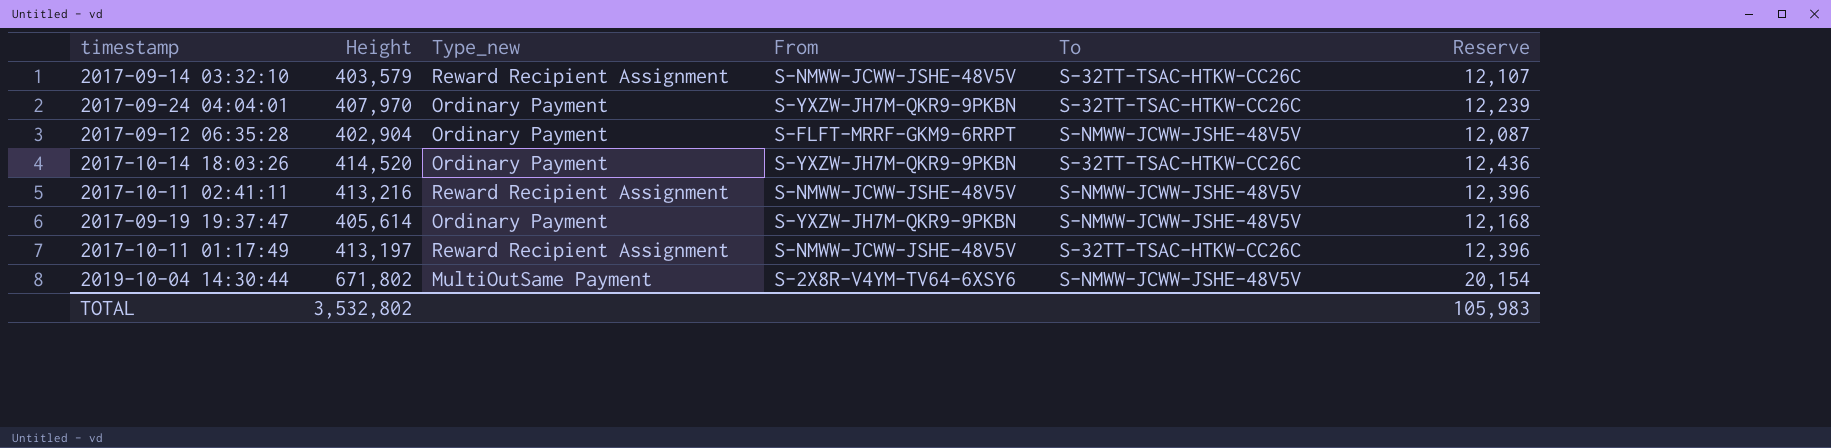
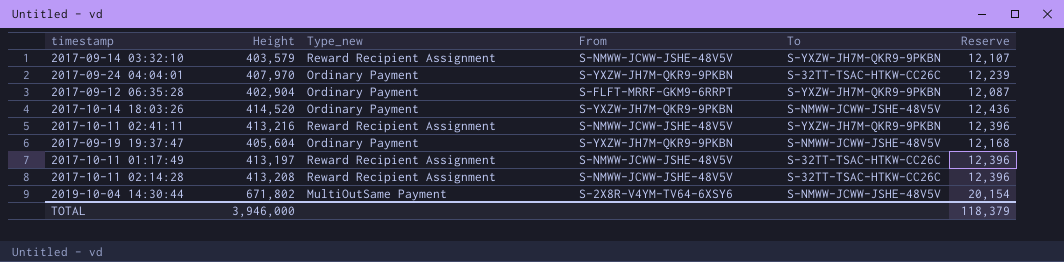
2017-09-14 03:32:10 | To: S-32TT-TSAC-HTKW-CC26C -> S-YXZW-JH7M-QKR9-9PKBN
2017-09-12 06:35:28 | To: S-NMWW-JCWW-JSHE-48V5V -> S-YXZW-JH7M-QKR9-9PKBN
2017-10-14 18:03:26 | To: S-32TT-TSAC-HTKW-CC26C -> S-NMWW-JCWW-JSHE-48V5V
2017-10-11 02:41:11 | To: S-NMWW-JCWW-JSHE-48V5V -> S-YXZW-JH7M-QKR9-9PKBN
2017-09-19 19:37:47 | Height: 405,614 -> 405,604
row 2017-10-11 02:14:28: none -> 413,208 | Reward Recipient Assignment | S-NMWW-JCWW-JSHE-48V5V | S-32TT-TSAC-HTKW-CC26C | 12,396
TOTAL | Height: 3,532,802 -> 3,946,000
TOTAL | Reserve: 105,983 -> 118,379

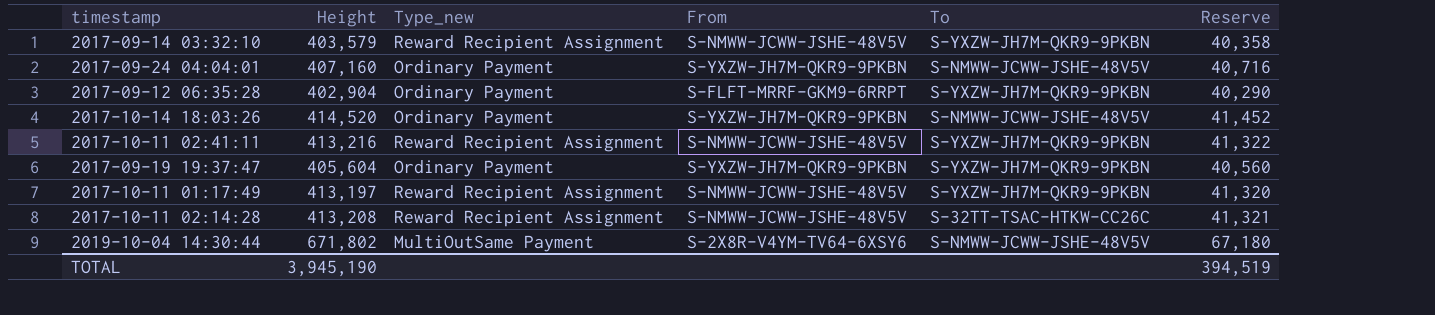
column Reserve | formula: [Height] * 0.03 -> [Height] * 0.1
2017-09-24 04:04:01 | Height: 407,970 -> 407,160
2017-09-24 04:04:01 | To: S-32TT-TSAC-HTKW-CC26C -> S-NMWW-JCWW-JSHE-48V5V
2017-09-19 19:37:47 | To: S-NMWW-JCWW-JSHE-48V5V -> S-YXZW-JH7M-QKR9-9PKBN
2017-10-11 01:17:49 | To: S-32TT-TSAC-HTKW-CC26C -> S-YXZW-JH7M-QKR9-9PKBN
TOTAL | Height: 3,946,000 -> 3,945,190
TOTAL | Reserve: 118,379 -> 394,519

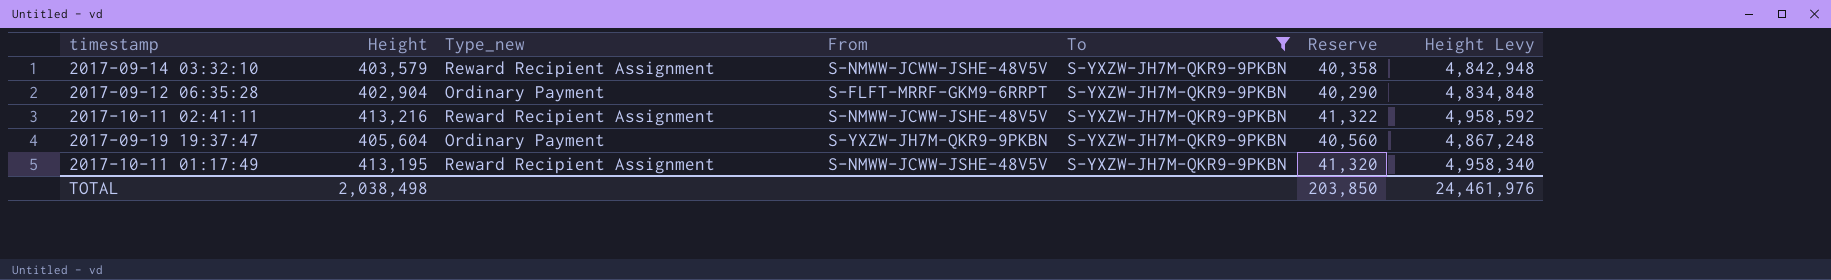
filter: none -> To = S-YXZW-JH7M-QKR9-9PKBN
column Height Levy | formula: none -> [Height] * 12
2017-10-11 01:17:49 | Height: 413,197 -> 413,195
TOTAL | Height: 3,945,190 -> 2,038,498
TOTAL | Reserve: 394,519 -> 203,850

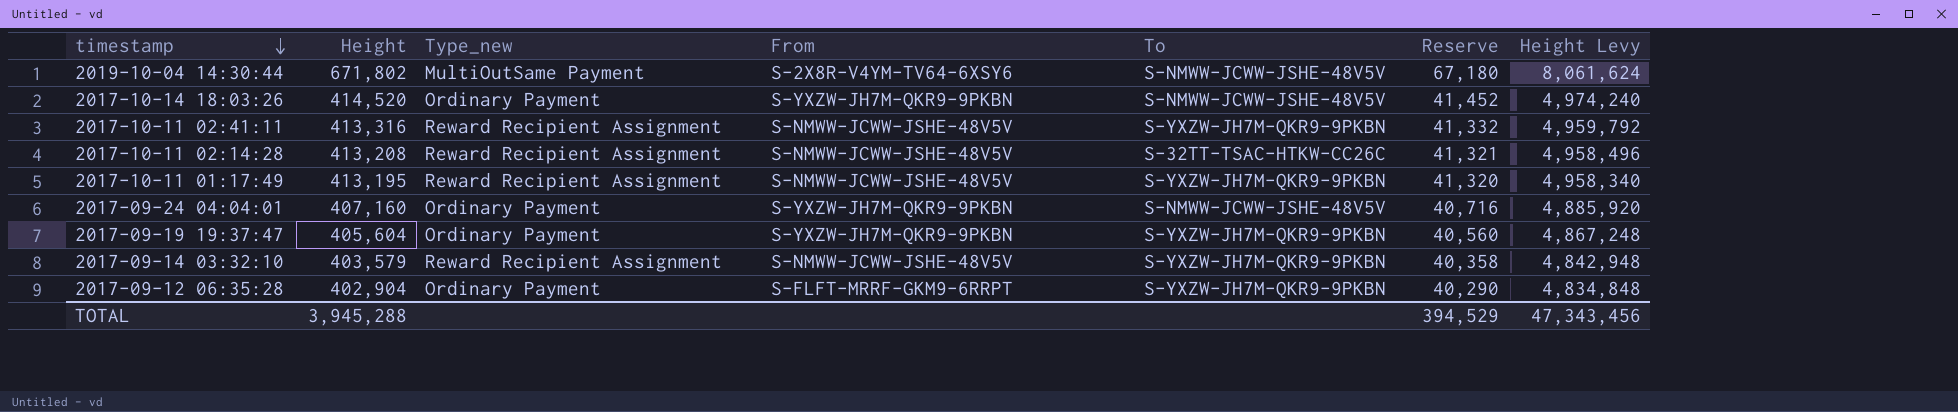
filter: To = S-YXZW-JH7M-QKR9-9PKBN -> none
row order: none -> timestamp descending
2017-10-11 02:41:11 | Height: 413,216 -> 413,316
2017-10-11 02:41:11 | Reserve: 41,322 -> 41,332
2017-10-11 02:41:11 | Height Levy: 4,958,592 -> 4,959,792
TOTAL | Height: 2,038,498 -> 3,945,288
TOTAL | Reserve: 203,850 -> 394,529
TOTAL | Height Levy: 24,461,976 -> 47,343,456

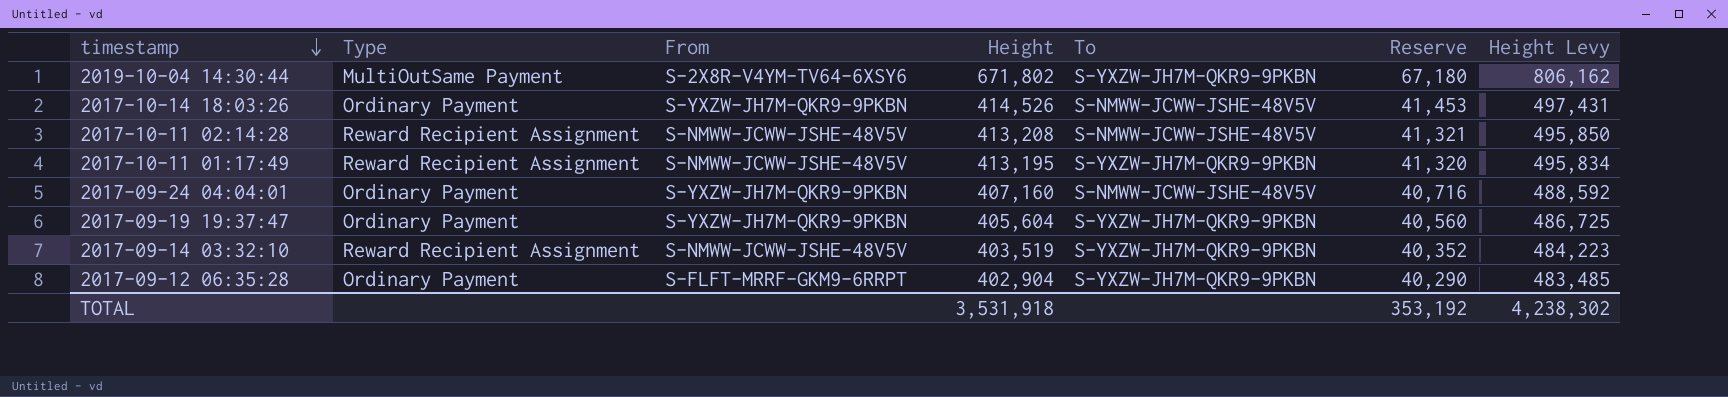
column name: Type_new -> Type
column Height | position: 2 -> 4
column Height Levy | formula: [Height] * 12 -> [Height] * 1.2
row 2017-10-11 02:41:11: 413,316 | Reward Recipient Assignment | S-NMWW-JCWW-JSHE-48V5V | S-YXZW-JH7M-QKR9-9PKBN | 41,332 | 4,959,792 -> none
2019-10-04 14:30:44 | To: S-NMWW-JCWW-JSHE-48V5V -> S-YXZW-JH7M-QKR9-9PKBN
2017-10-14 18:03:26 | Height: 414,520 -> 414,526
2017-10-14 18:03:26 | Reserve: 41,452 -> 41,453
2017-10-11 02:14:28 | To: S-32TT-TSAC-HTKW-CC26C -> S-NMWW-JCWW-JSHE-48V5V
2017-09-14 03:32:10 | Height: 403,579 -> 403,519
2017-09-14 03:32:10 | Reserve: 40,358 -> 40,352
TOTAL | Height: 3,945,288 -> 3,531,918
TOTAL | Reserve: 394,529 -> 353,192
TOTAL | Height Levy: 47,343,456 -> 4,238,302

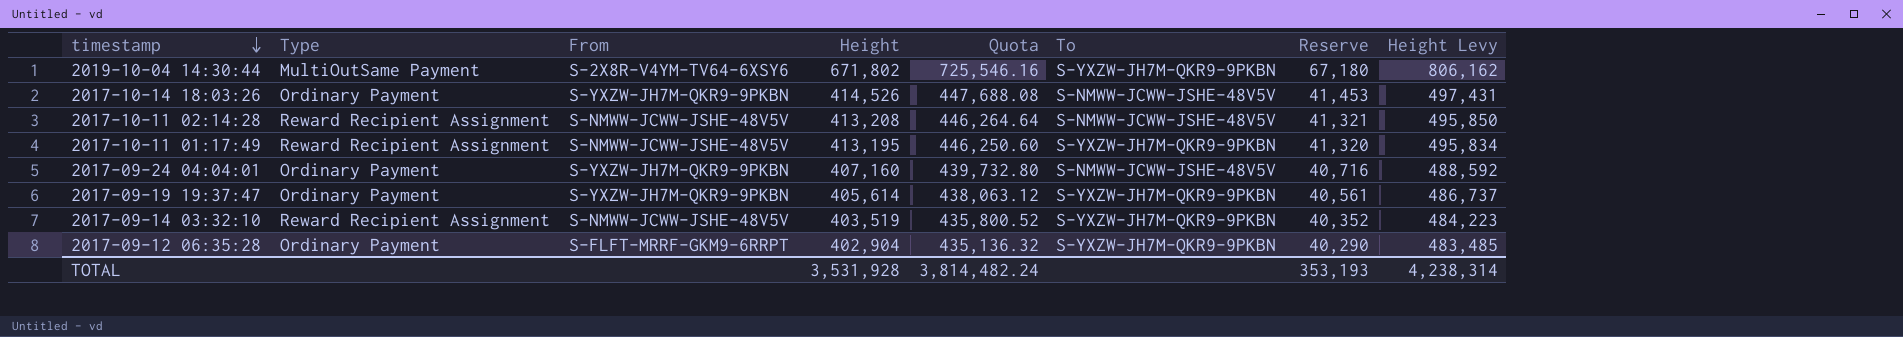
column Quota | formula: none -> [Height] * 1.08
2017-09-19 19:37:47 | Height: 405,604 -> 405,614
2017-09-19 19:37:47 | Reserve: 40,560 -> 40,561
2017-09-19 19:37:47 | Height Levy: 486,725 -> 486,737
TOTAL | Height: 3,531,918 -> 3,531,928
TOTAL | Reserve: 353,192 -> 353,193
TOTAL | Height Levy: 4,238,302 -> 4,238,314

